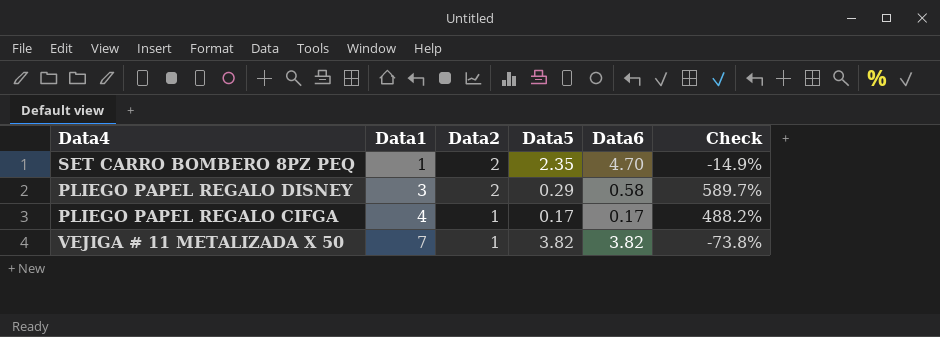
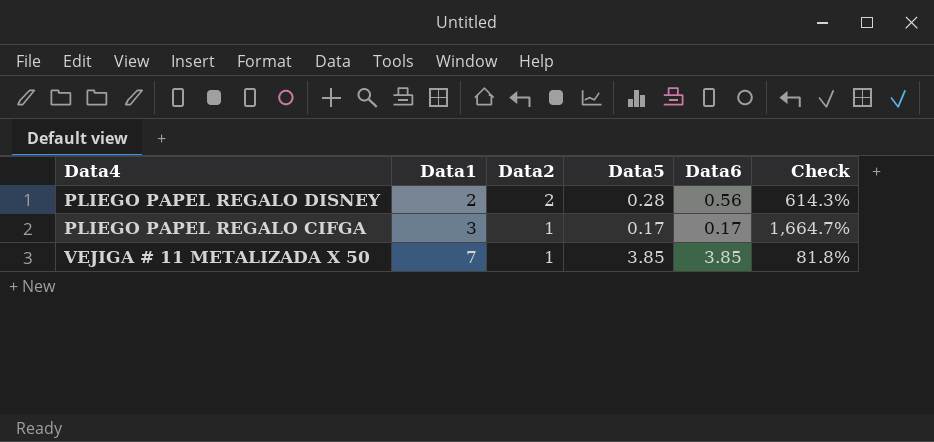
column Check | formula: ([Data2] - [Data5]) / [Data5] -> ([Data1] - [Data5]) / [Data5]
row SET CARRO BOMBERO 8PZ PEQ: 1 | 2 | 2.35 | 4.70 | -14.9% -> none
PLIEGO PAPEL REGALO DISNEY | Data1: 3 -> 2
PLIEGO PAPEL REGALO DISNEY | Data5: 0.29 -> 0.28
PLIEGO PAPEL REGALO DISNEY | Data6: 0.58 -> 0.56
PLIEGO PAPEL REGALO CIFGA | Data1: 4 -> 3
VEJIGA # 11 METALIZADA X 50 | Data5: 3.82 -> 3.85
VEJIGA # 11 METALIZADA X 50 | Data6: 3.82 -> 3.85

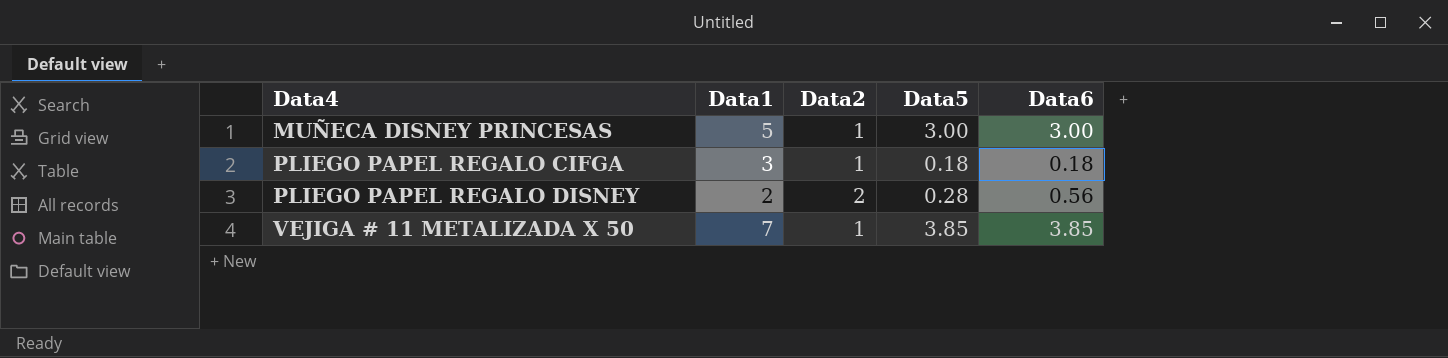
row order: Data1 ascending -> Data4 ascending
column Check | formula: ([Data1] - [Data5]) / [Data5] -> none
row MUÑECA DISNEY PRINCESAS: none -> 5 | 1 | 3.00 | 3.00
PLIEGO PAPEL REGALO CIFGA | Data5: 0.17 -> 0.18
PLIEGO PAPEL REGALO CIFGA | Data6: 0.17 -> 0.18

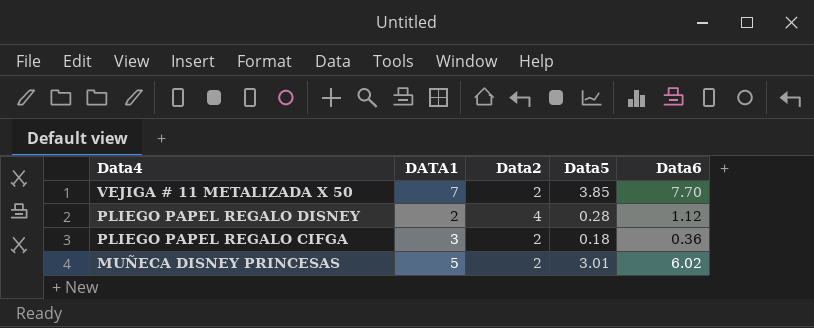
row order: Data4 ascending -> Data4 descending
column name: Data1 -> DATA1
VEJIGA # 11 METALIZADA X 50 | Data2: 1 -> 2
VEJIGA # 11 METALIZADA X 50 | Data6: 3.85 -> 7.70
PLIEGO PAPEL REGALO DISNEY | Data2: 2 -> 4
PLIEGO PAPEL REGALO DISNEY | Data6: 0.56 -> 1.12
PLIEGO PAPEL REGALO CIFGA | Data2: 1 -> 2
PLIEGO PAPEL REGALO CIFGA | Data6: 0.18 -> 0.36
MUÑECA DISNEY PRINCESAS | Data2: 1 -> 2
MUÑECA DISNEY PRINCESAS | Data5: 3.00 -> 3.01
MUÑECA DISNEY PRINCESAS | Data6: 3.00 -> 6.02

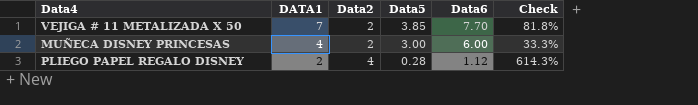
row order: Data4 descending -> DATA1 descending
column Check | formula: none -> ([DATA1] - [Data5]) / [Data5]
row PLIEGO PAPEL REGALO CIFGA: 3 | 2 | 0.18 | 0.36 -> none
MUÑECA DISNEY PRINCESAS | DATA1: 5 -> 4
MUÑECA DISNEY PRINCESAS | Data5: 3.01 -> 3.00
MUÑECA DISNEY PRINCESAS | Data6: 6.02 -> 6.00

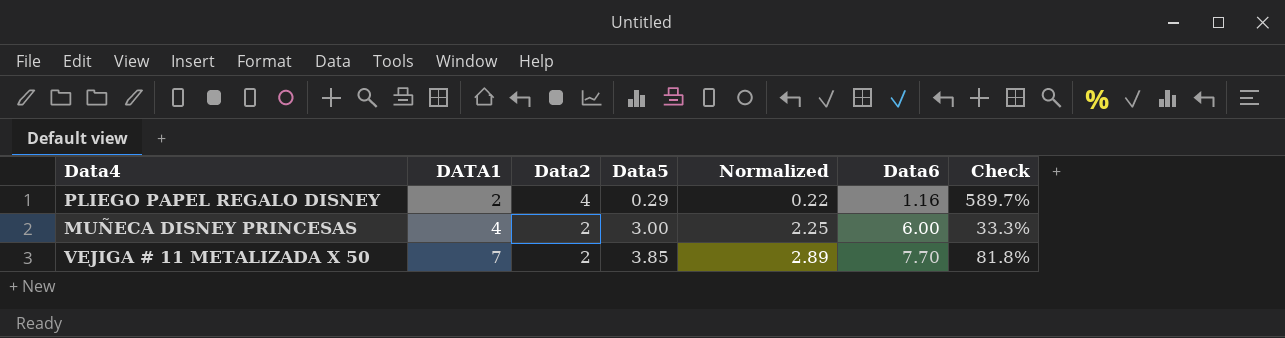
row order: DATA1 descending -> DATA1 ascending
column Normalized | formula: none -> [Data5] * 0.75
PLIEGO PAPEL REGALO DISNEY | Data5: 0.28 -> 0.29
PLIEGO PAPEL REGALO DISNEY | Data6: 1.12 -> 1.16
PLIEGO PAPEL REGALO DISNEY | Check: 614.3% -> 589.7%

